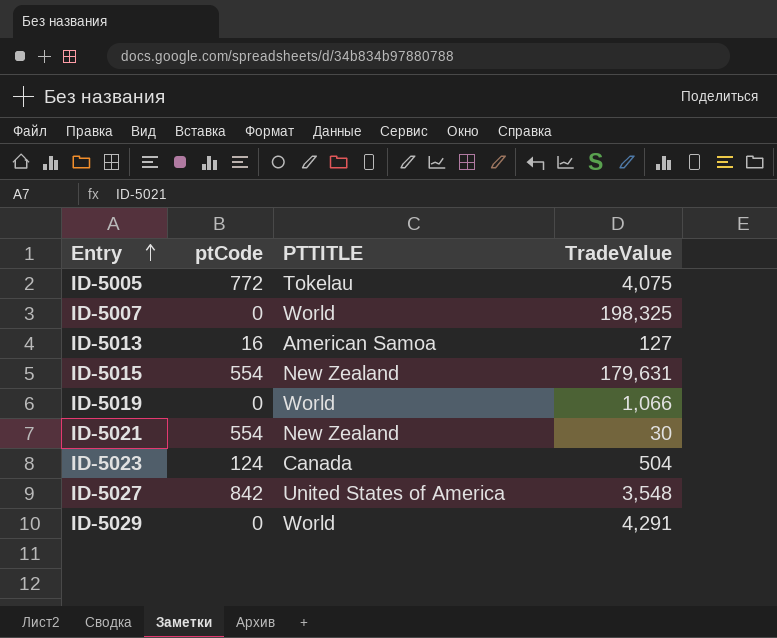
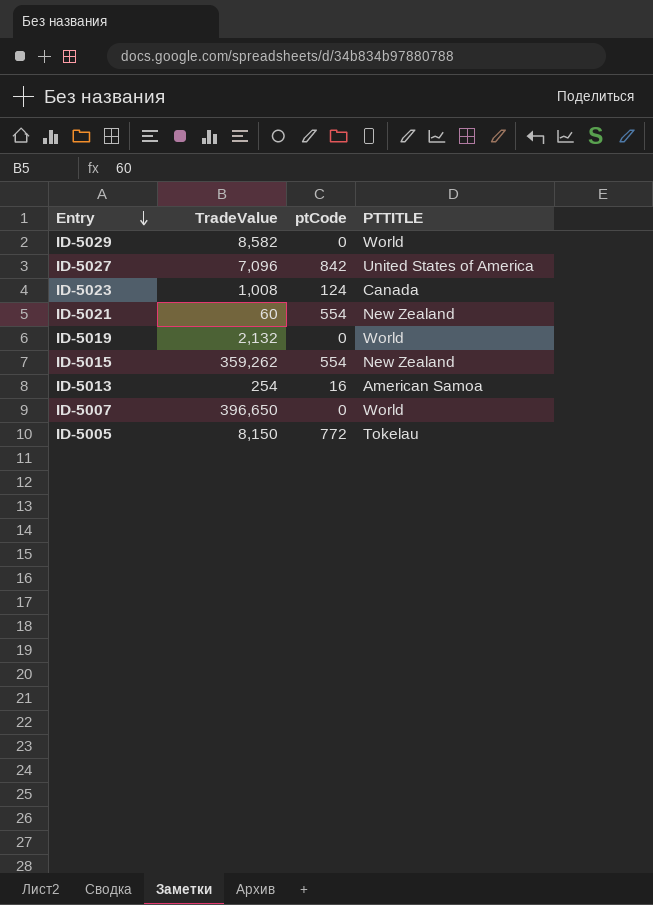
row order: Entry ascending -> Entry descending
column TradeValue | position: 4 -> 2
ID-5029 | TradeValue: 4,291 -> 8,582
ID-5027 | TradeValue: 3,548 -> 7,096
ID-5023 | TradeValue: 504 -> 1,008
ID-5021 | TradeValue: 30 -> 60
ID-5019 | TradeValue: 1,066 -> 2,132
ID-5015 | TradeValue: 179,631 -> 359,262
ID-5013 | TradeValue: 127 -> 254
ID-5007 | TradeValue: 198,325 -> 396,650
ID-5005 | TradeValue: 4,075 -> 8,150

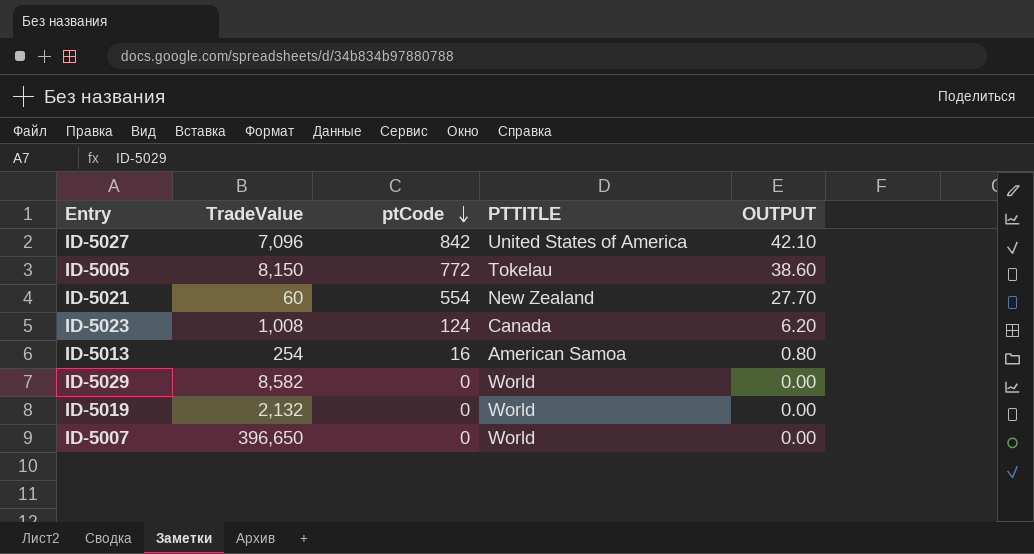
row order: Entry descending -> ptCode descending
column OUTPUT | formula: none -> [ptCode] * 0.05
row ID-5015: 359,262 | 554 | New Zealand -> none

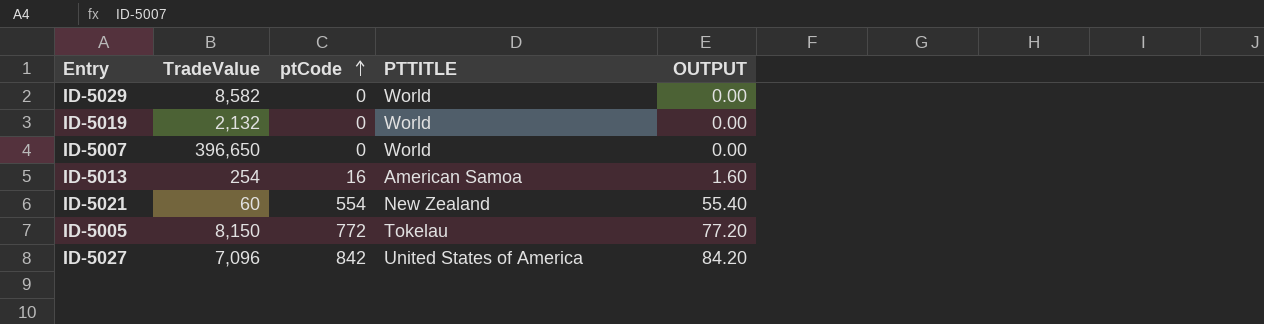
row order: ptCode descending -> ptCode ascending
column OUTPUT | formula: [ptCode] * 0.05 -> [ptCode] * 0.1
row ID-5023: 1,008 | 124 | Canada | 6.20 -> none

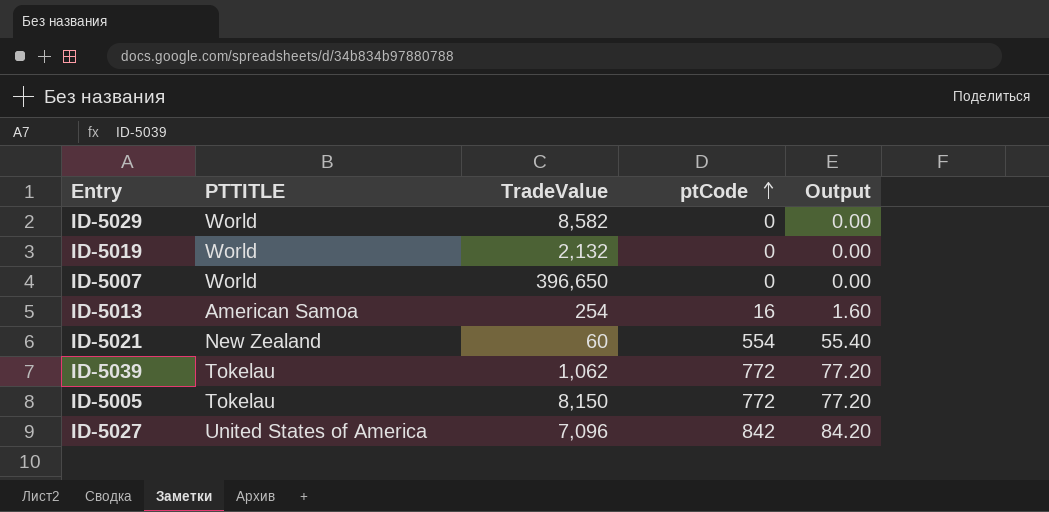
column PTTITLE | position: 4 -> 2
column name: OUTPUT -> Output
row ID-5039: none -> Tokelau | 1,062 | 772 | 77.20

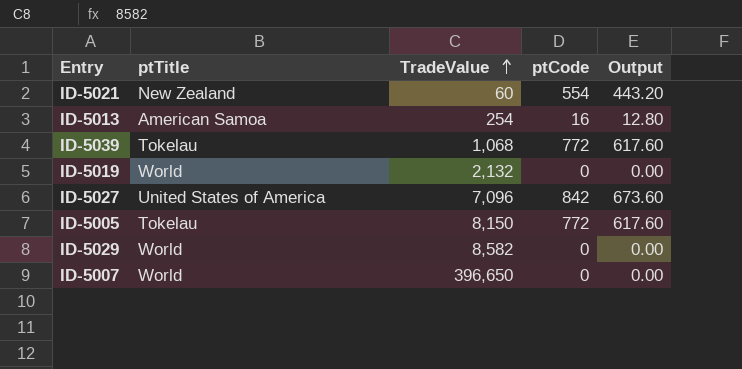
row order: ptCode ascending -> TradeValue ascending
column name: PTTITLE -> ptTitle
column Output | formula: [ptCode] * 0.1 -> [ptCode] * 0.8
ID-5039 | TradeValue: 1,062 -> 1,068

